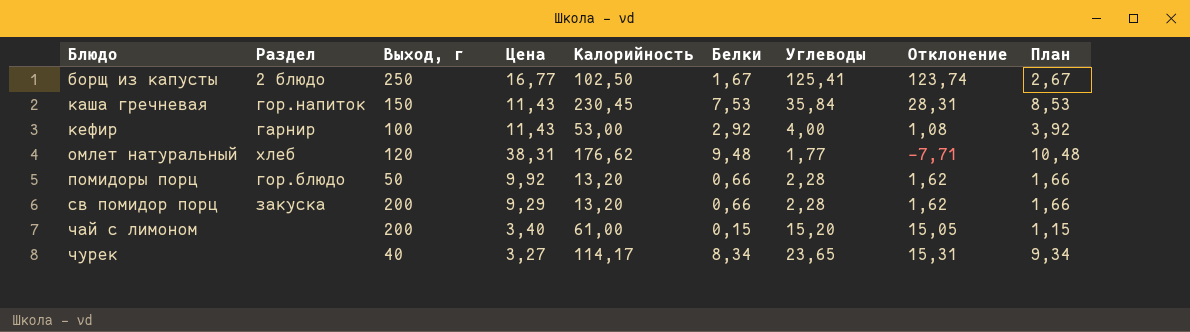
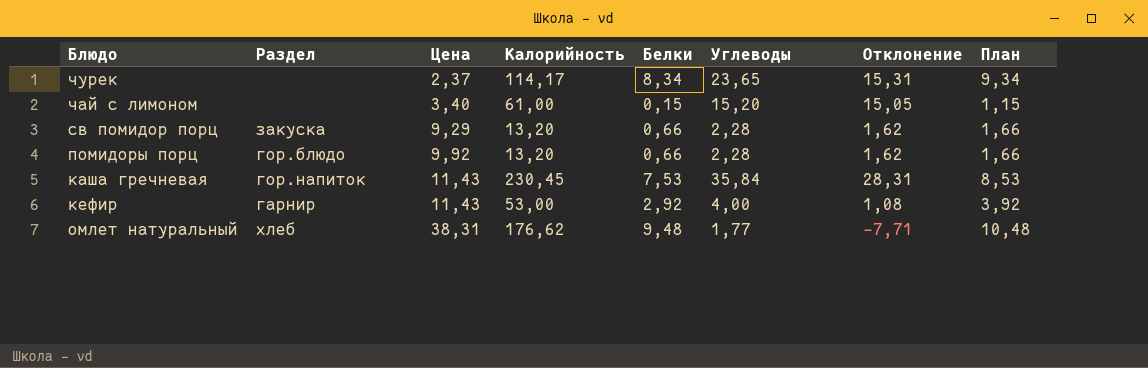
row order: Блюдо ascending -> Цена ascending
column Выход, г | position: 3 -> none
row борщ из капусты: 2 блюдо | 250 | 16,77 | 102,50 | 1,67 | 125,41 | 123,74 | 2,67 -> none
чурек | Цена: 3,27 -> 2,37

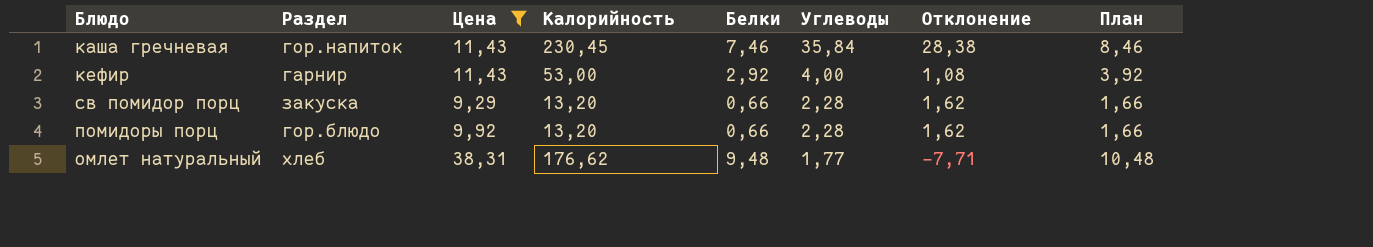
filter: none -> Цена >= 9,29
row order: Цена ascending -> Углеводы descending
каша гречневая | Белки: 7,53 -> 7,46
каша гречневая | Отклонение: 28,31 -> 28,38
каша гречневая | План: 8,53 -> 8,46

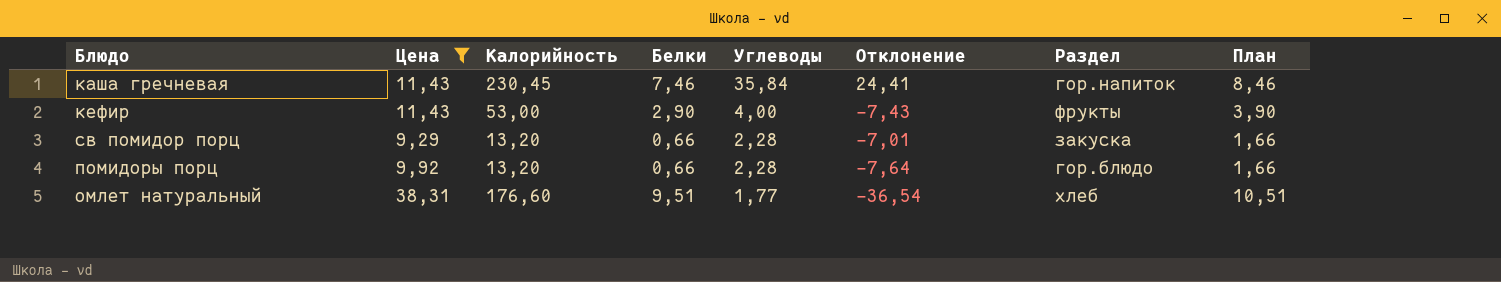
column Отклонение | formula: [Углеводы] - [Белки] -> [Углеводы] - [Цена]
column Раздел | position: 2 -> 7
кефир | Белки: 2,92 -> 2,90
кефир | Раздел: гарнир -> фрукты
кефир | План: 3,92 -> 3,90
омлет натуральный | Калорийность: 176,62 -> 176,60
омлет натуральный | Белки: 9,48 -> 9,51
омлет натуральный | План: 10,48 -> 10,51

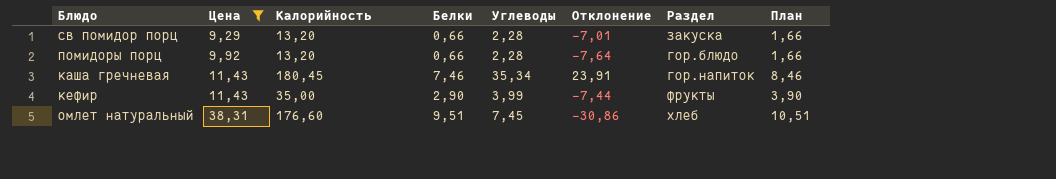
row order: Углеводы descending -> Цена ascending
каша гречневая | Калорийность: 230,45 -> 180,45
каша гречневая | Углеводы: 35,84 -> 35,34
каша гречневая | Отклонение: 24,41 -> 23,91
кефир | Калорийность: 53,00 -> 35,00
кефир | Углеводы: 4,00 -> 3,99
кефир | Отклонение: -7,43 -> -7,44
омлет натуральный | Углеводы: 1,77 -> 7,45
омлет натуральный | Отклонение: -36,54 -> -30,86

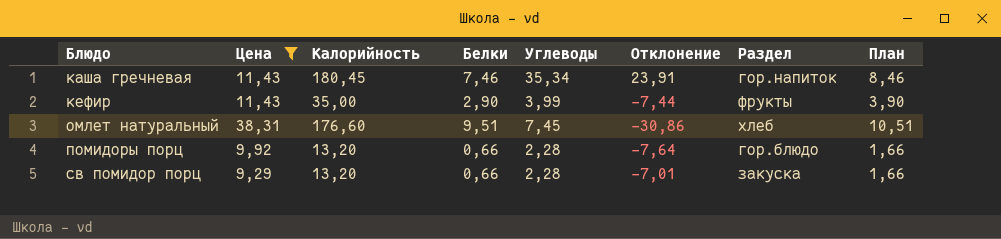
row order: Цена ascending -> Блюдо ascending

